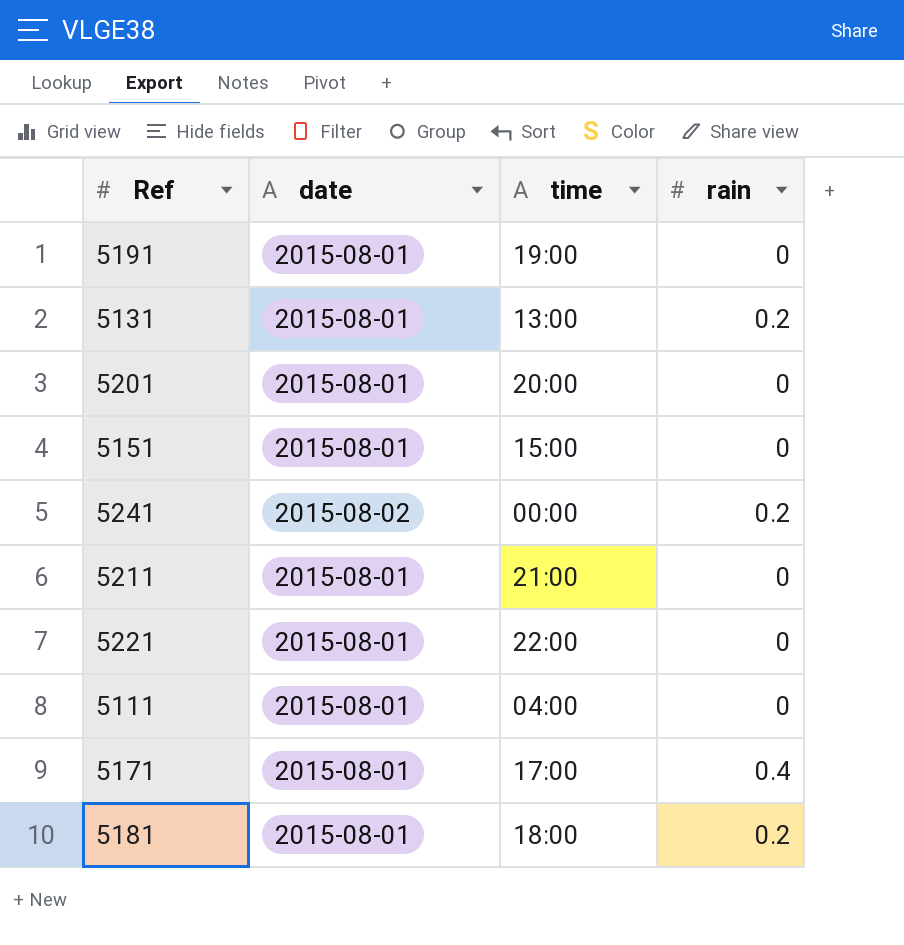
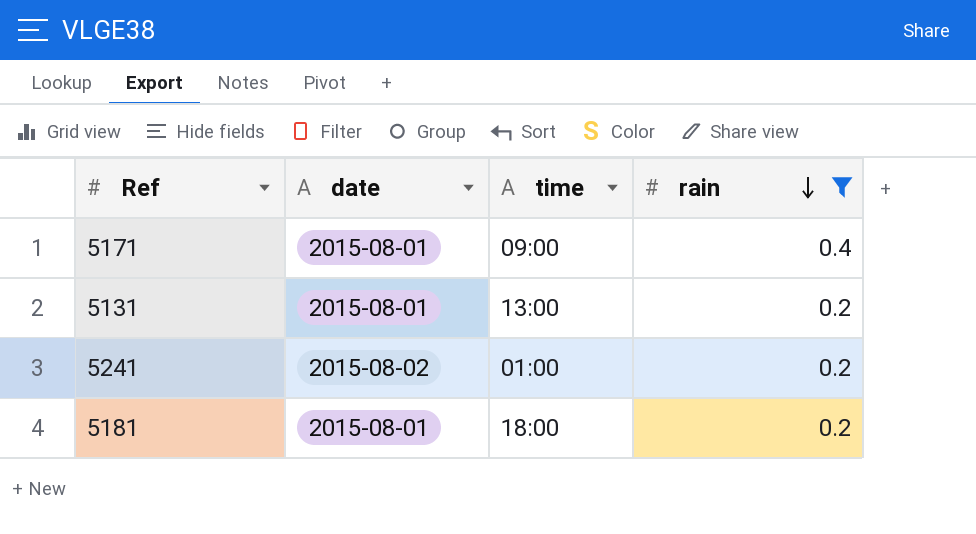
filter: none -> rain != 0
row order: none -> rain descending
5171 | time: 17:00 -> 09:00
5241 | time: 00:00 -> 01:00

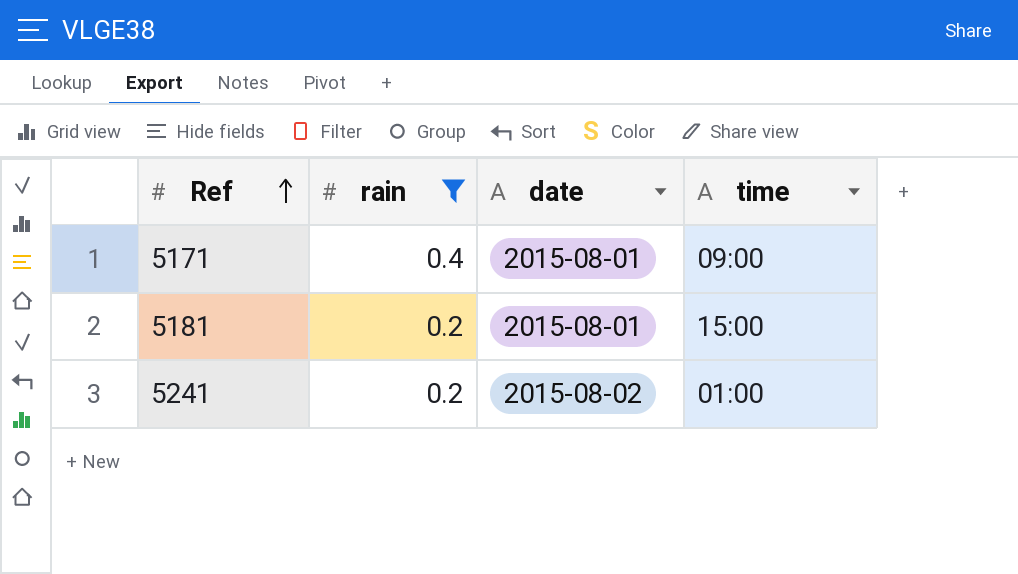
row order: rain descending -> Ref ascending
column rain | position: 4 -> 2
row 5131: 2015-08-01 | 13:00 | 0.2 -> none
5181 | time: 18:00 -> 15:00

